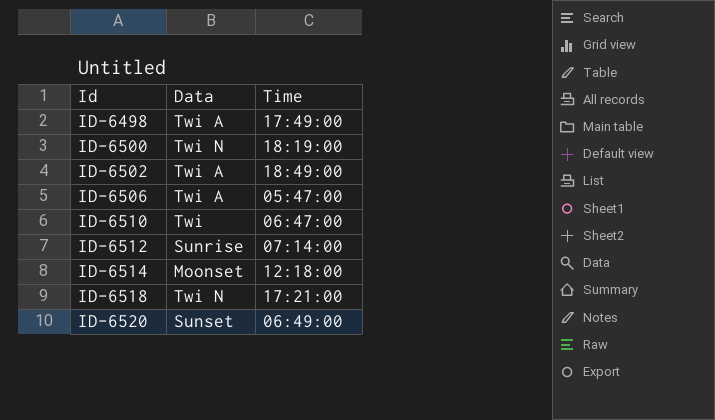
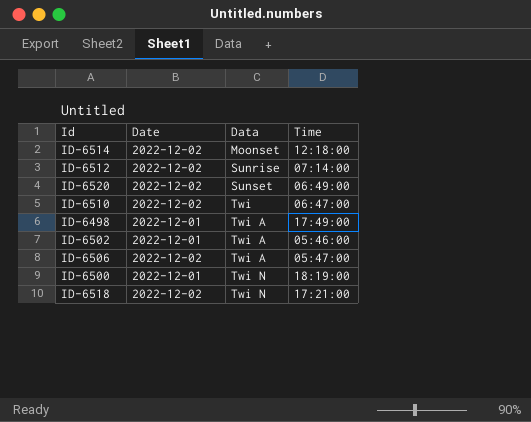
row order: Id ascending -> Data ascending
column Date | position: none -> 2
ID-6502 | Time: 18:49:00 -> 05:46:00

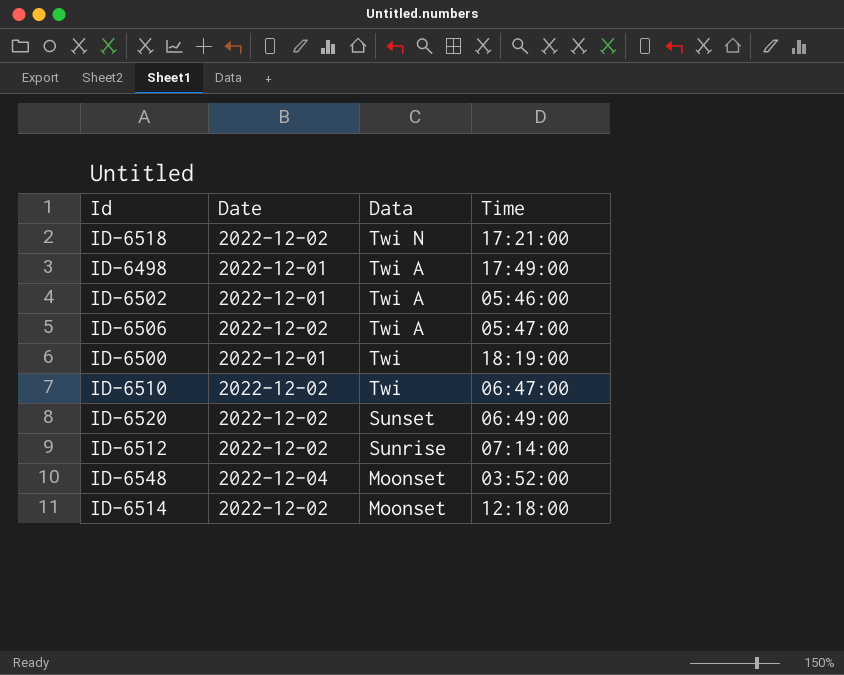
row order: Data ascending -> Data descending
ID-6500 | Data: Twi N -> Twi
row ID-6548: none -> 2022-12-04 | Moonset | 03:52:00

